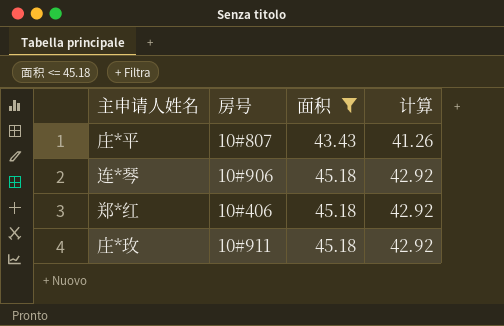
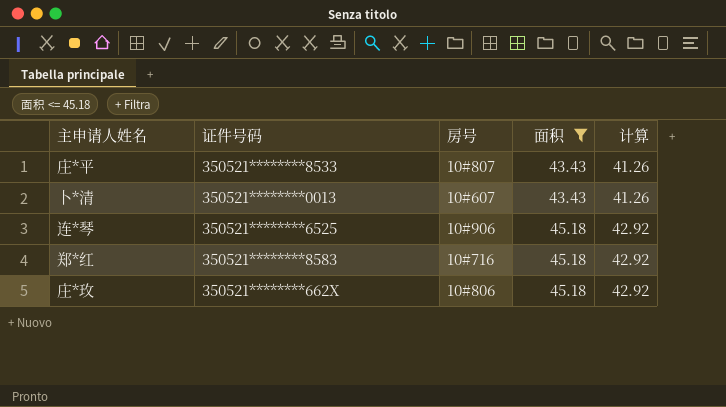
column 证件号码 | position: none -> 2
row 卜*清: none -> 350521********0013 | 10#607 | 43.43 | 41.26
郑*红 | 房号: 10#406 -> 10#716
庄*玫 | 房号: 10#911 -> 10#806

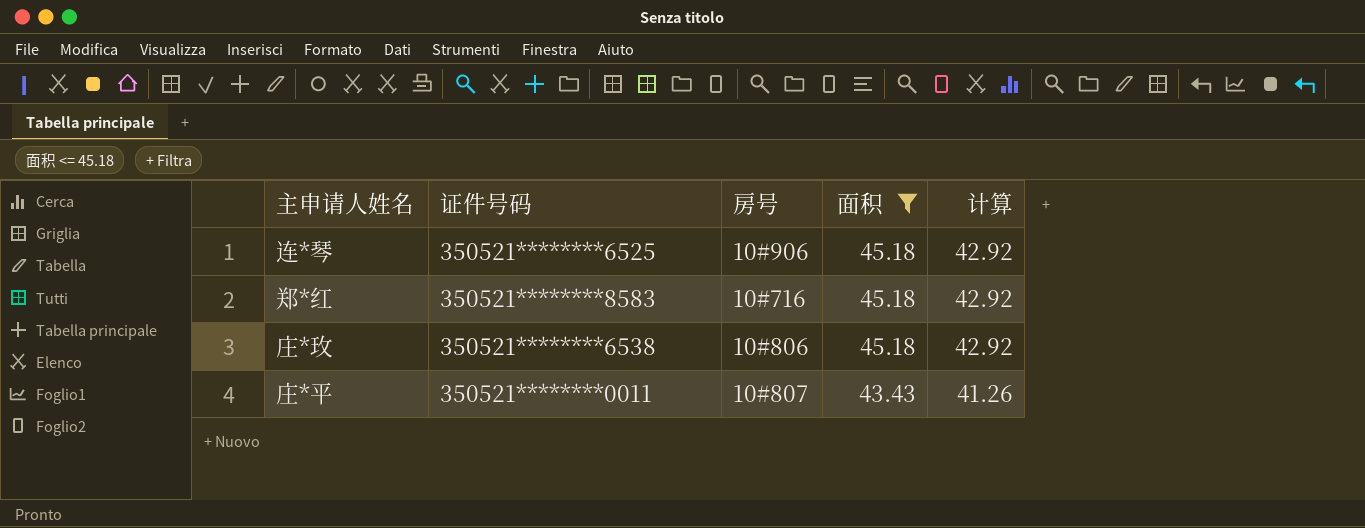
row order: 面积 ascending -> 面积 descending
row 卜*清: 350521********0013 | 10#607 | 43.43 | 41.26 -> none
庄*玫 | 证件号码: 350521********662X -> 350521********6538
庄*平 | 证件号码: 350521********8533 -> 350521********0011

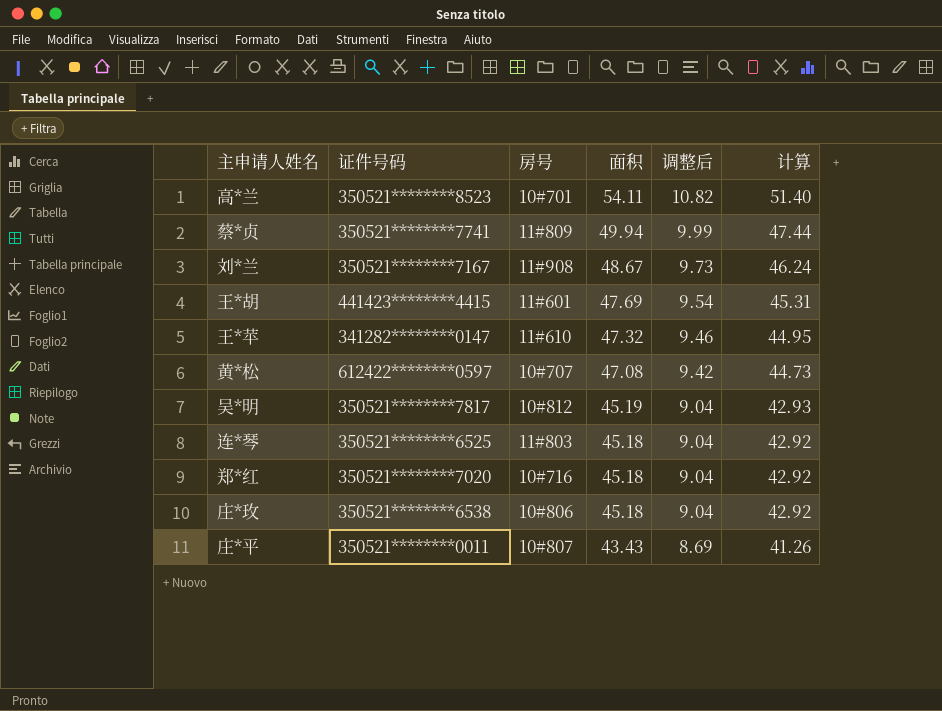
filter: 面积 <= 45.18 -> none
column 调整后 | formula: none -> [面积] * 0.2
连*琴 | 房号: 10#906 -> 11#803
郑*红 | 证件号码: 350521********8583 -> 350521********7020

